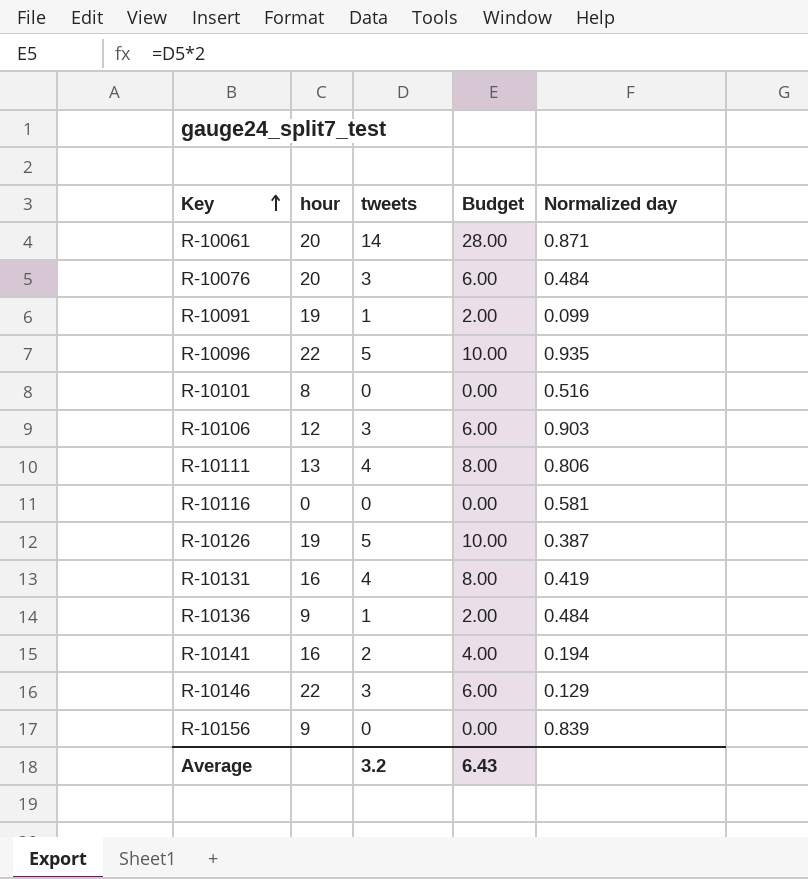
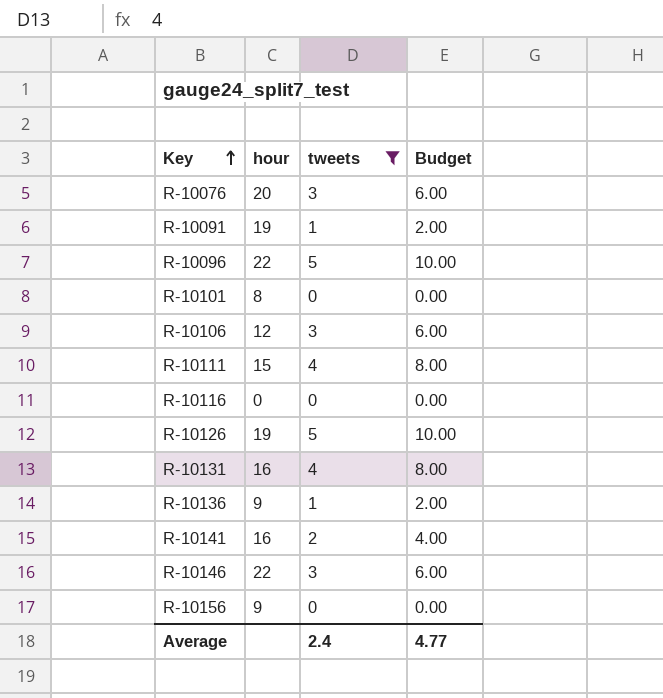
filter: none -> tweets != 14
column Normalized day | position: 5 -> none
R-10111 | hour: 13 -> 15
Average | tweets: 3.2 -> 2.4
Average | Budget: 6.43 -> 4.77

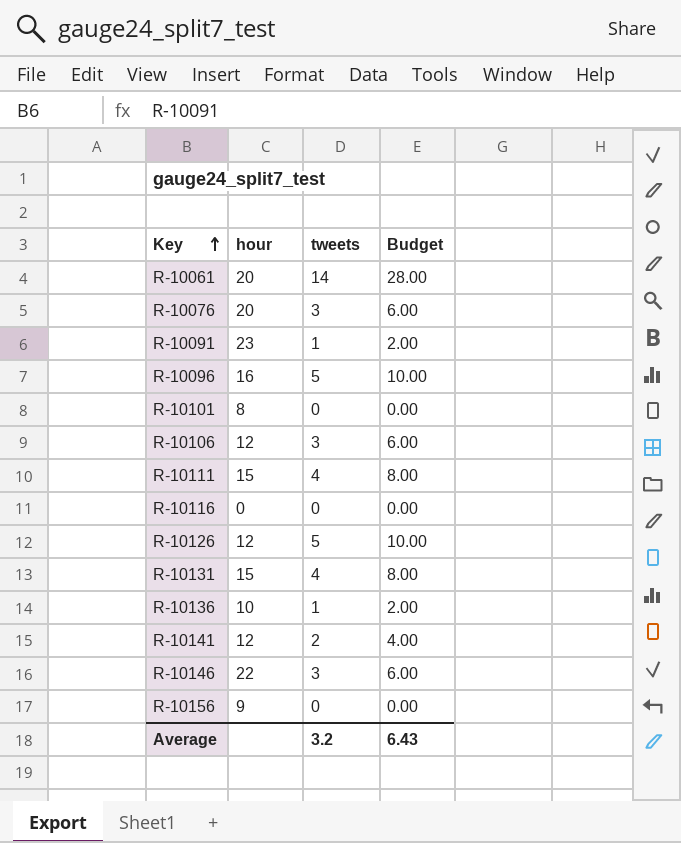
filter: tweets != 14 -> none
R-10091 | hour: 19 -> 23
R-10096 | hour: 22 -> 16
R-10126 | hour: 19 -> 12
R-10131 | hour: 16 -> 15
R-10136 | hour: 9 -> 10
R-10141 | hour: 16 -> 12
Average | tweets: 2.4 -> 3.2
Average | Budget: 4.77 -> 6.43

